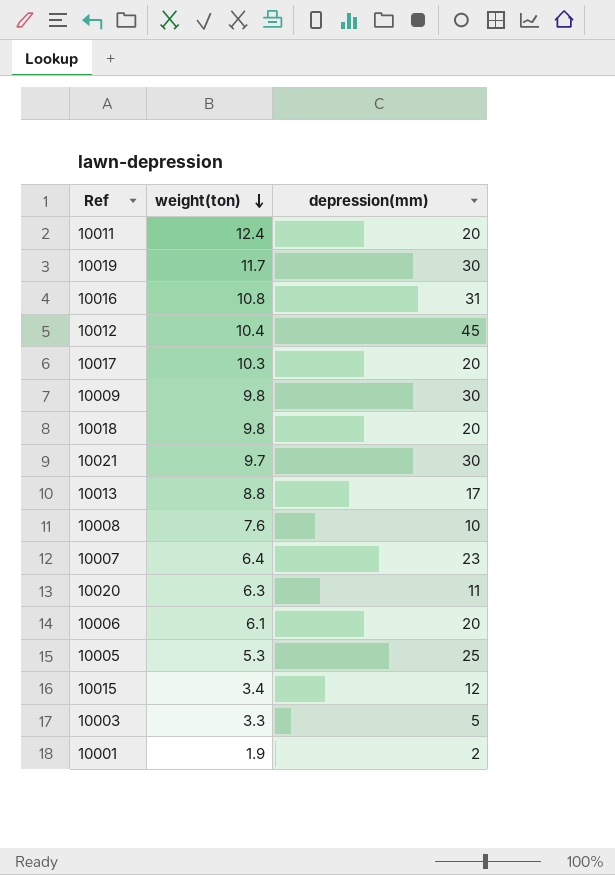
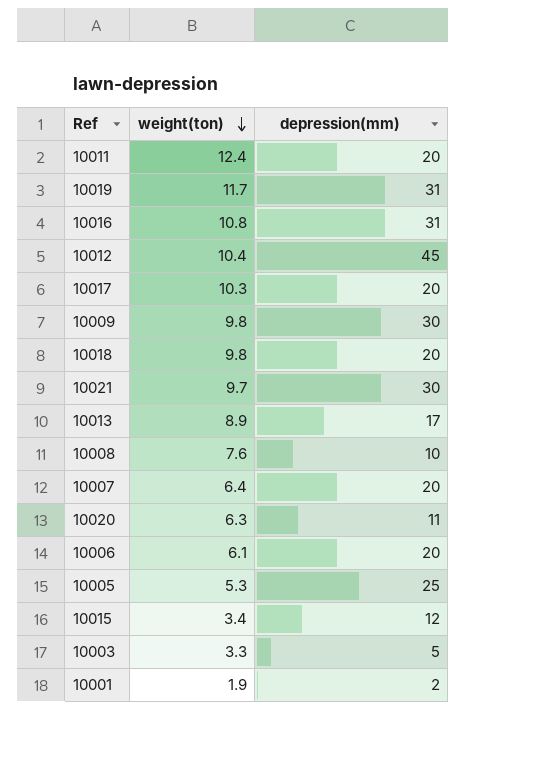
10019 | depression(mm): 30 -> 31
10013 | weight(ton): 8.8 -> 8.9
10007 | depression(mm): 23 -> 20

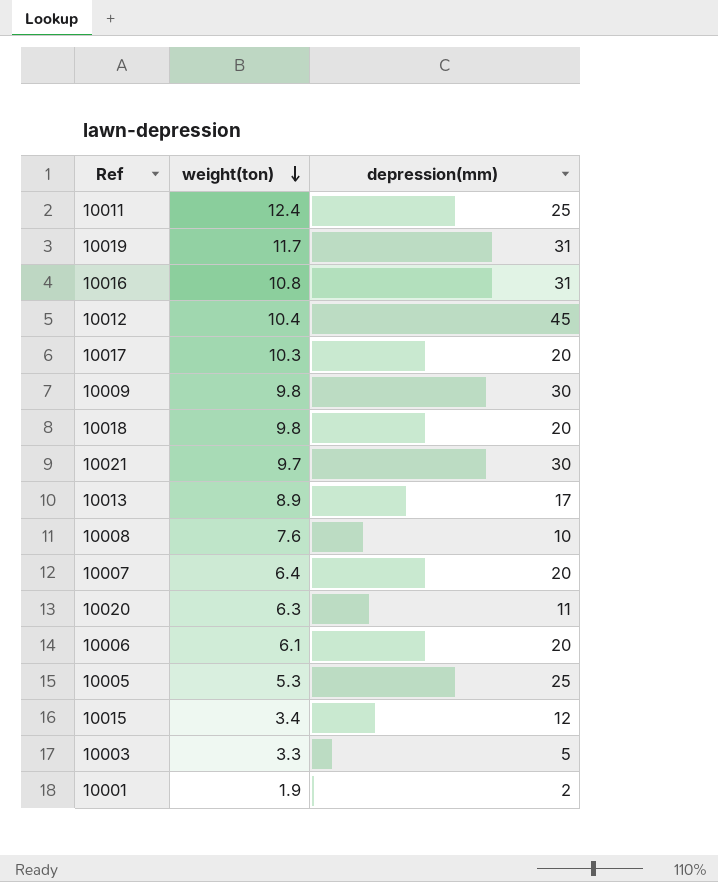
10011 | depression(mm): 20 -> 25

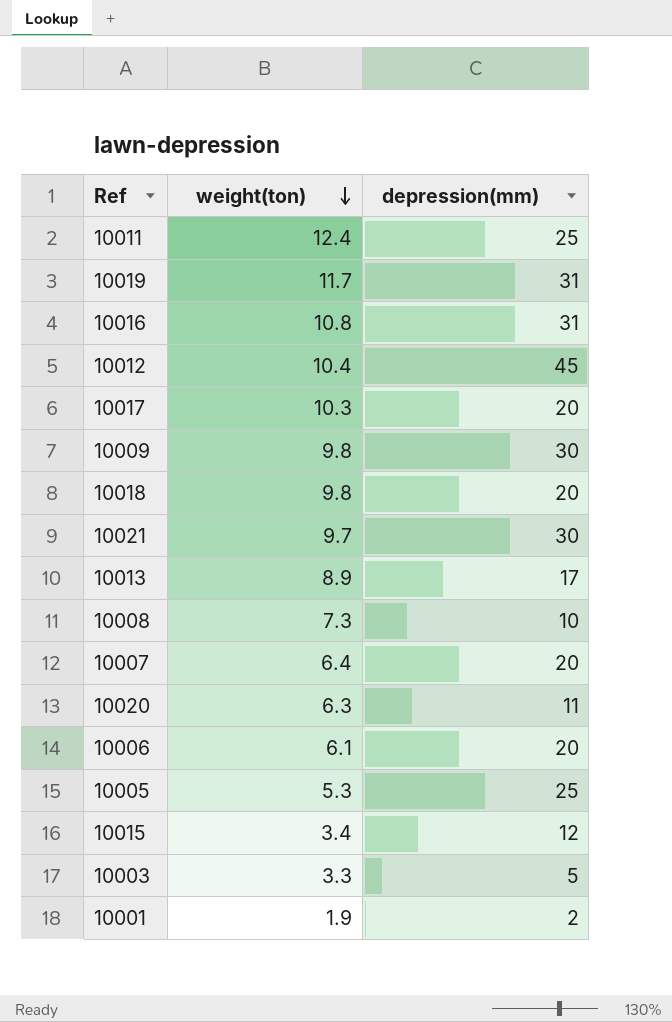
10008 | weight(ton): 7.6 -> 7.3

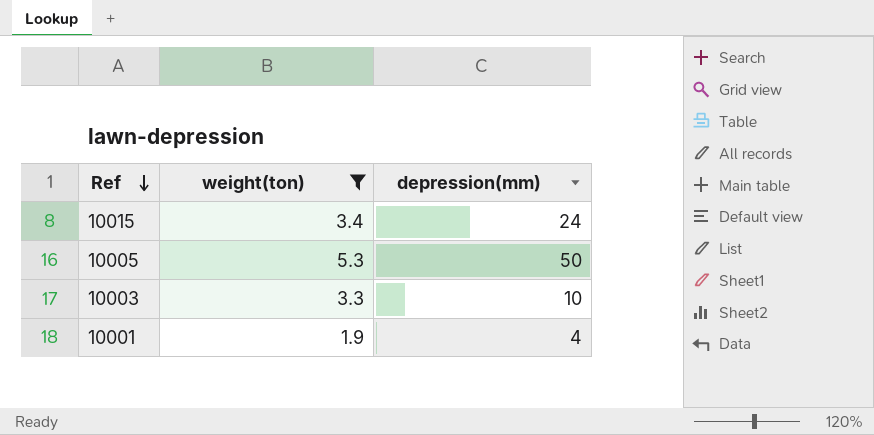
filter: none -> weight(ton) <= 5.3
row order: weight(ton) descending -> Ref descending
10015 | depression(mm): 12 -> 24
10005 | depression(mm): 25 -> 50
10003 | depression(mm): 5 -> 10
10001 | depression(mm): 2 -> 4

